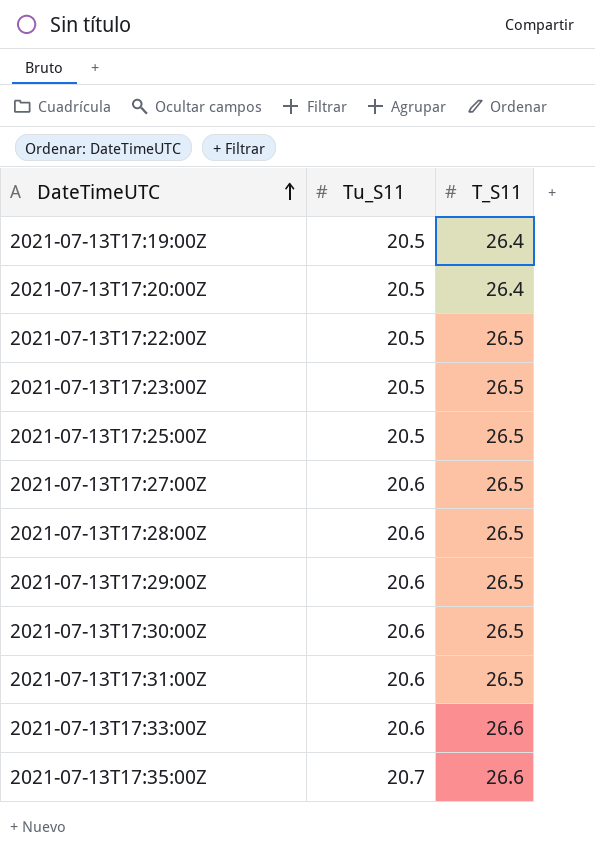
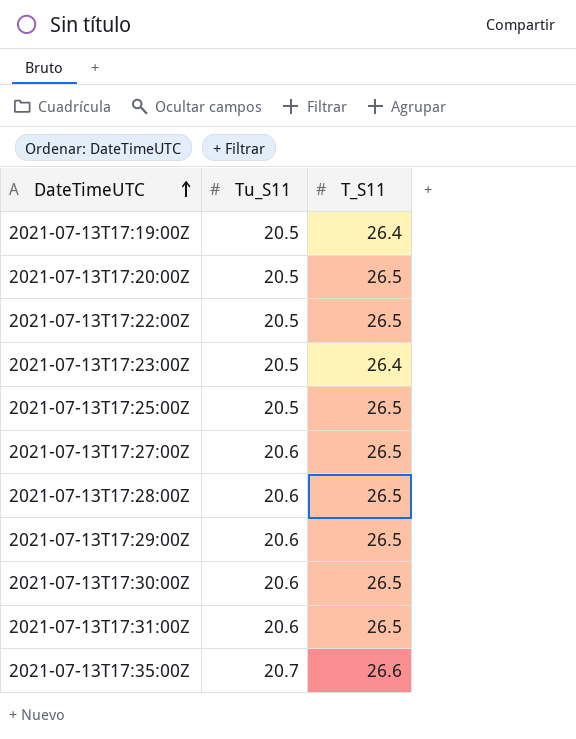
row 2021-07-13T17:33:00Z: 20.6 | 26.6 -> none
2021-07-13T17:20:00Z | T_S11: 26.4 -> 26.5
2021-07-13T17:23:00Z | T_S11: 26.5 -> 26.4

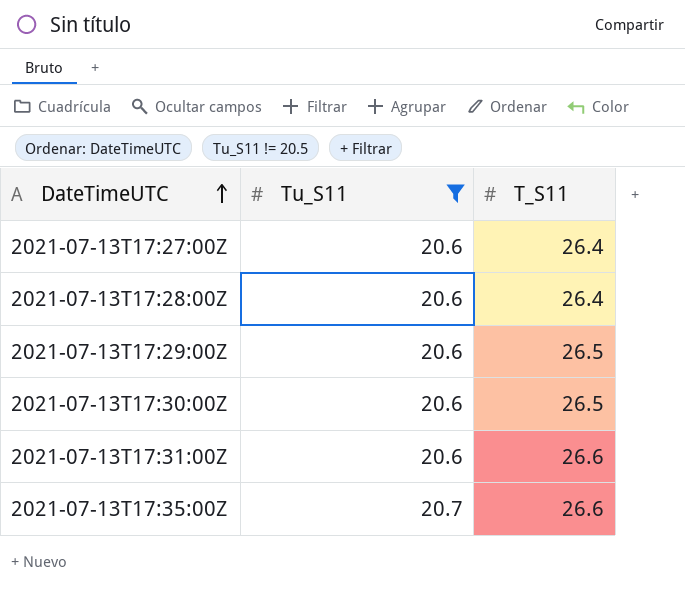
filter: none -> Tu_S11 != 20.5
2021-07-13T17:27:00Z | T_S11: 26.5 -> 26.4
2021-07-13T17:28:00Z | T_S11: 26.5 -> 26.4
2021-07-13T17:31:00Z | T_S11: 26.5 -> 26.6

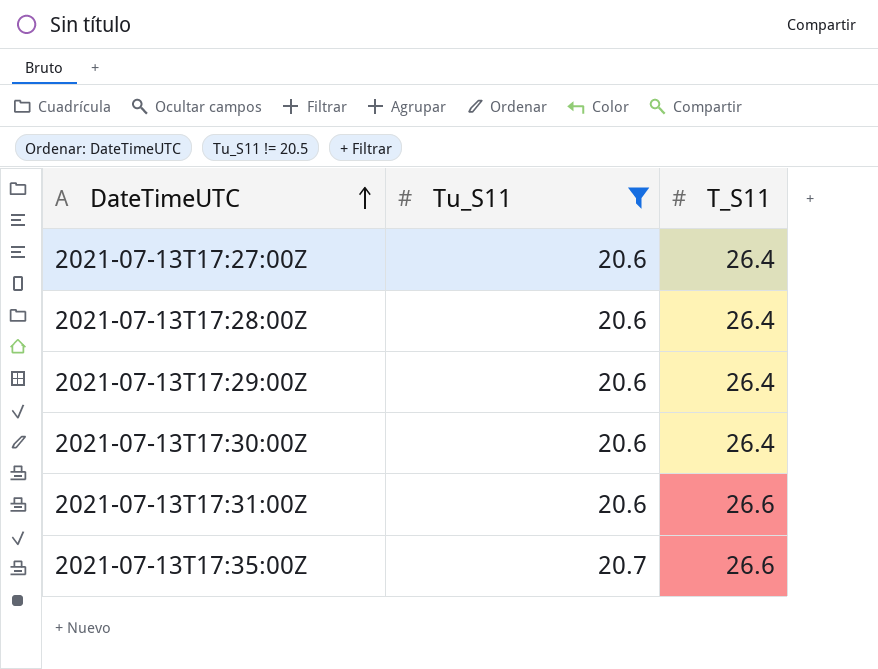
2021-07-13T17:29:00Z | T_S11: 26.5 -> 26.4
2021-07-13T17:30:00Z | T_S11: 26.5 -> 26.4

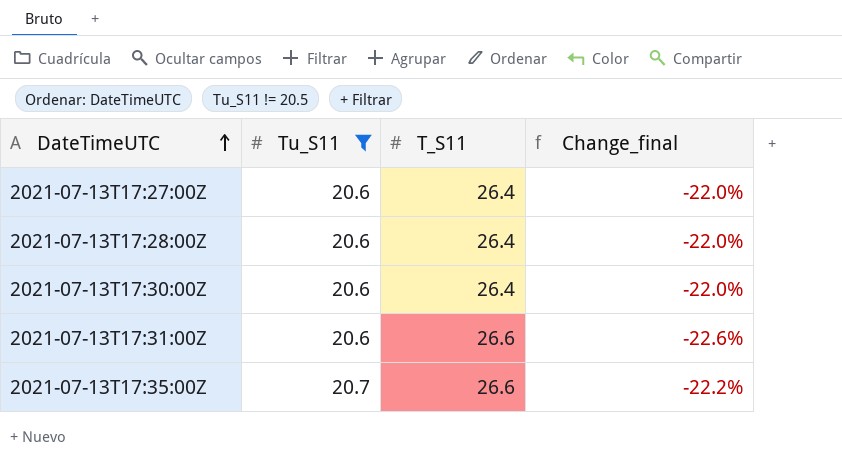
column Change_final | formula: none -> ([Tu_S11] - [T_S11]) / [T_S11]
row 2021-07-13T17:29:00Z: 20.6 | 26.4 -> none

